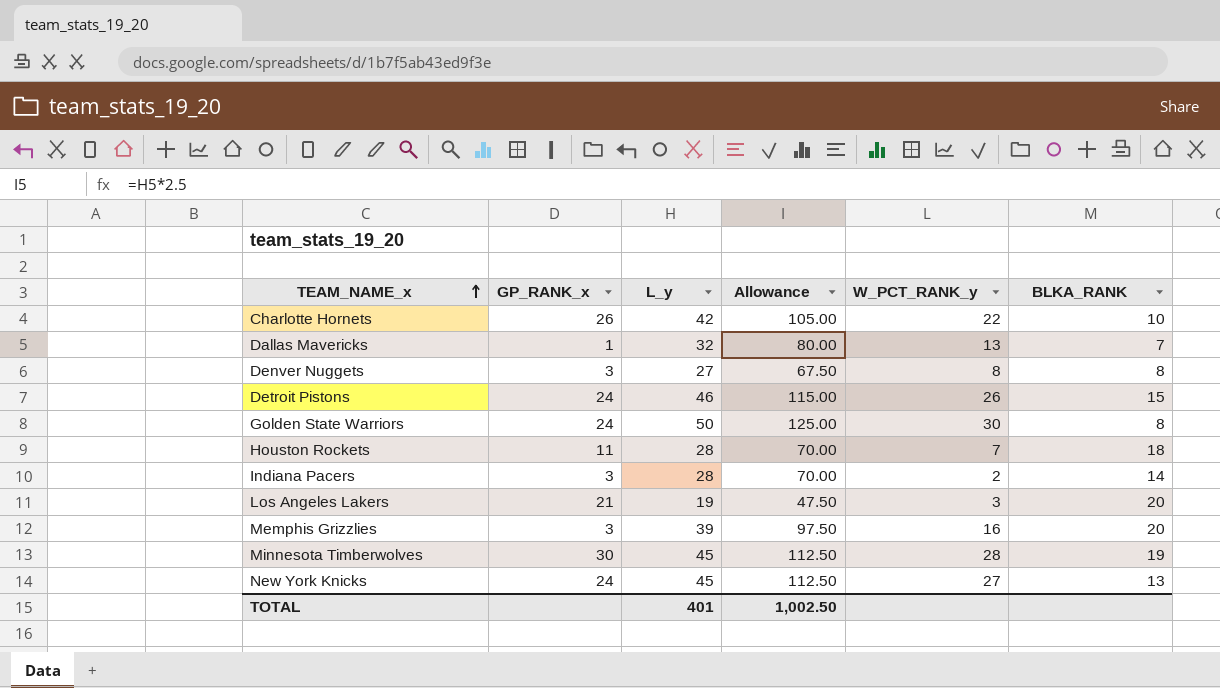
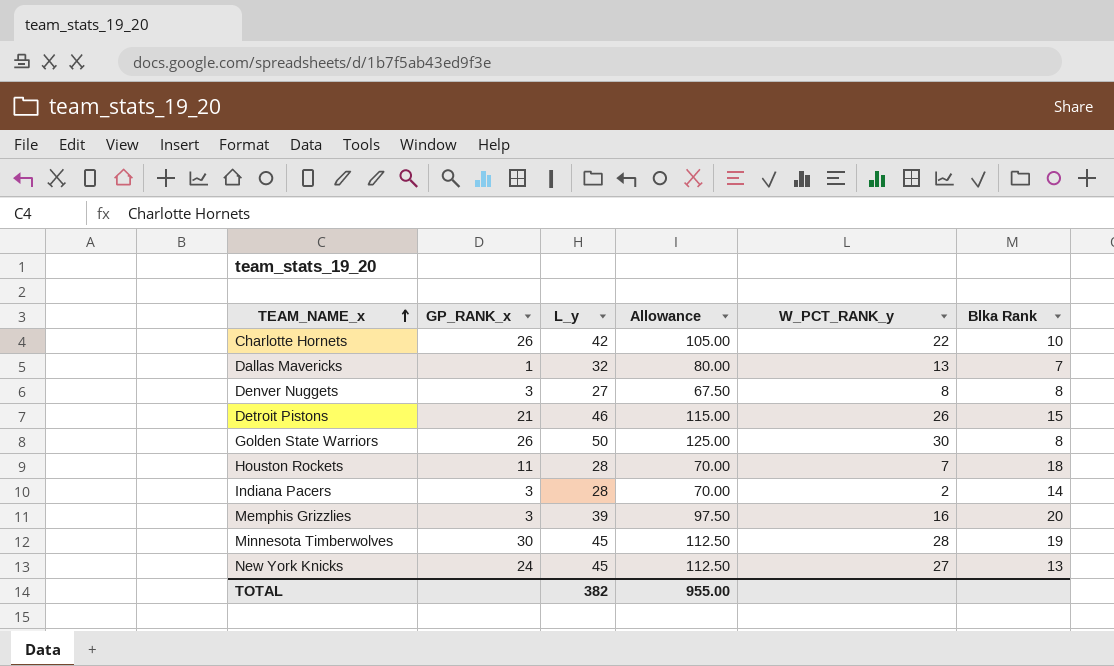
column name: BLKA_RANK -> Blka Rank
row Los Angeles Lakers: 21 | 19 | 47.50 | 3 | 20 -> none
Detroit Pistons | GP_RANK_x: 24 -> 21
Golden State Warriors | GP_RANK_x: 24 -> 26
TOTAL | L_y: 401 -> 382
TOTAL | Allowance: 1,002.50 -> 955.00

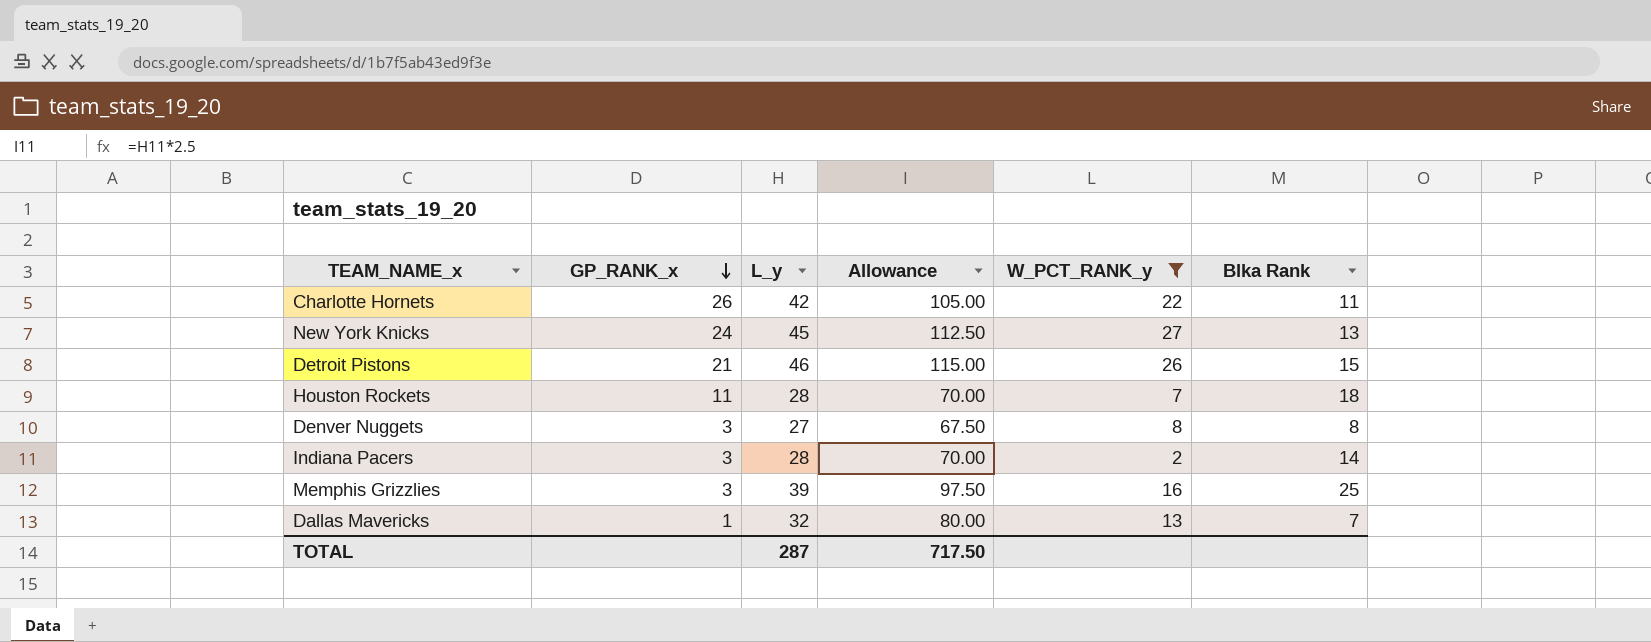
filter: none -> W_PCT_RANK_y <= 27
row order: TEAM_NAME_x ascending -> GP_RANK_x descending
Charlotte Hornets | Blka Rank: 10 -> 11
Memphis Grizzlies | Blka Rank: 20 -> 25
TOTAL | L_y: 382 -> 287
TOTAL | Allowance: 955.00 -> 717.50

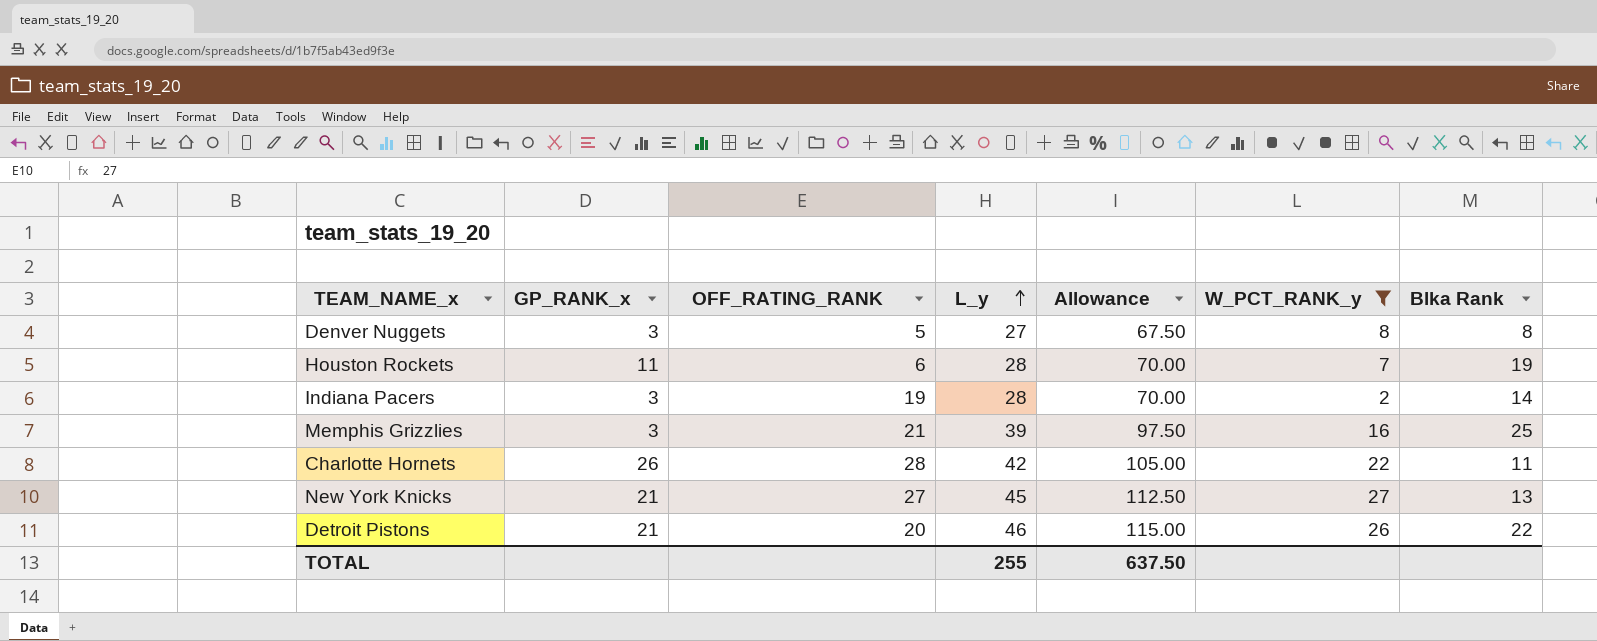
row order: GP_RANK_x descending -> L_y ascending
column OFF_RATING_RANK | position: none -> 3
row Dallas Mavericks: 1 | 32 | 80.00 | 13 | 7 -> none
Houston Rockets | Blka Rank: 18 -> 19
New York Knicks | GP_RANK_x: 24 -> 21
Detroit Pistons | Blka Rank: 15 -> 22
TOTAL | L_y: 287 -> 255
TOTAL | Allowance: 717.50 -> 637.50

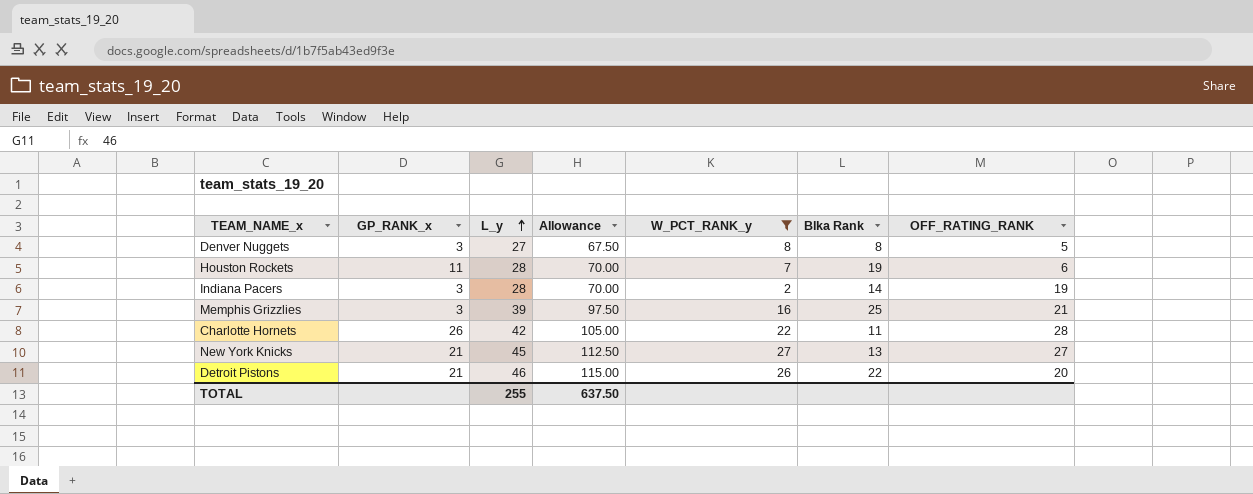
column OFF_RATING_RANK | position: 3 -> 7

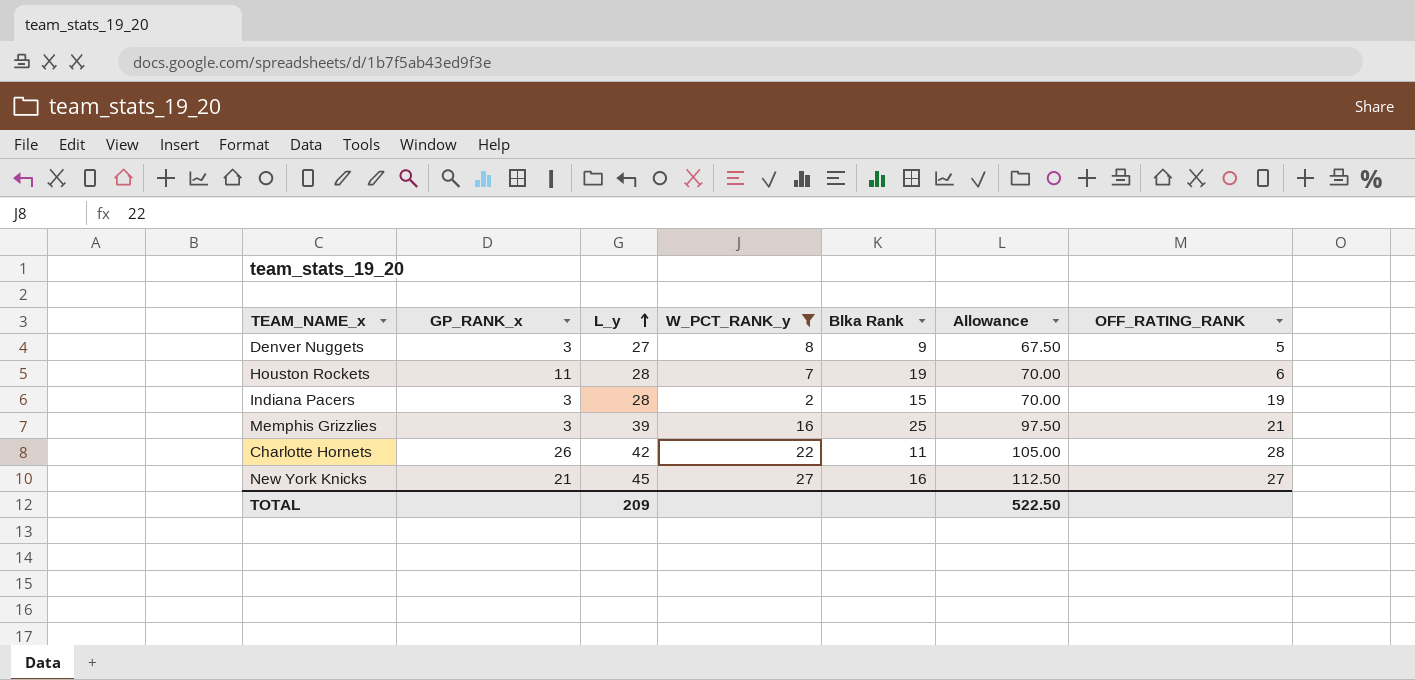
column Allowance | position: 4 -> 6
row Detroit Pistons: 21 | 46 | 115.00 | 26 | 22 | 20 -> none
Denver Nuggets | Blka Rank: 8 -> 9
Indiana Pacers | Blka Rank: 14 -> 15
New York Knicks | Blka Rank: 13 -> 16
TOTAL | L_y: 255 -> 209
TOTAL | Allowance: 637.50 -> 522.50

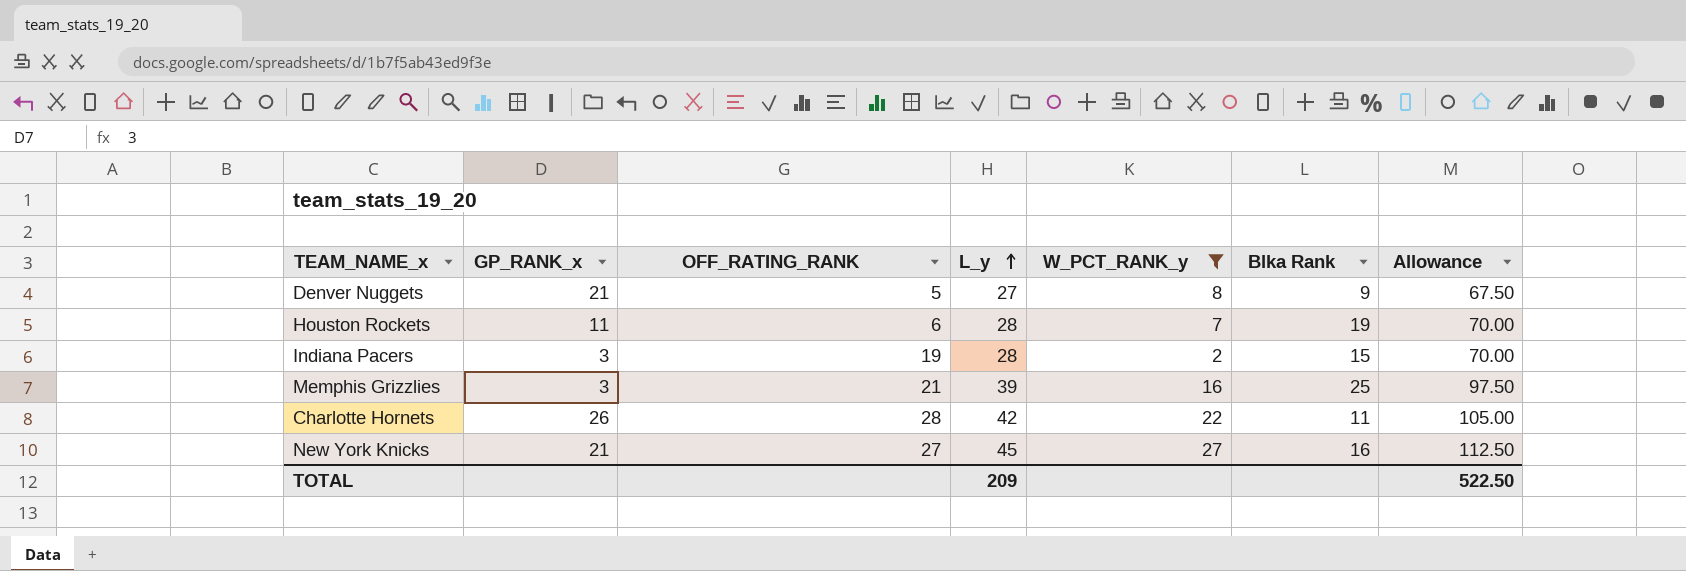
column OFF_RATING_RANK | position: 7 -> 3
Denver Nuggets | GP_RANK_x: 3 -> 21

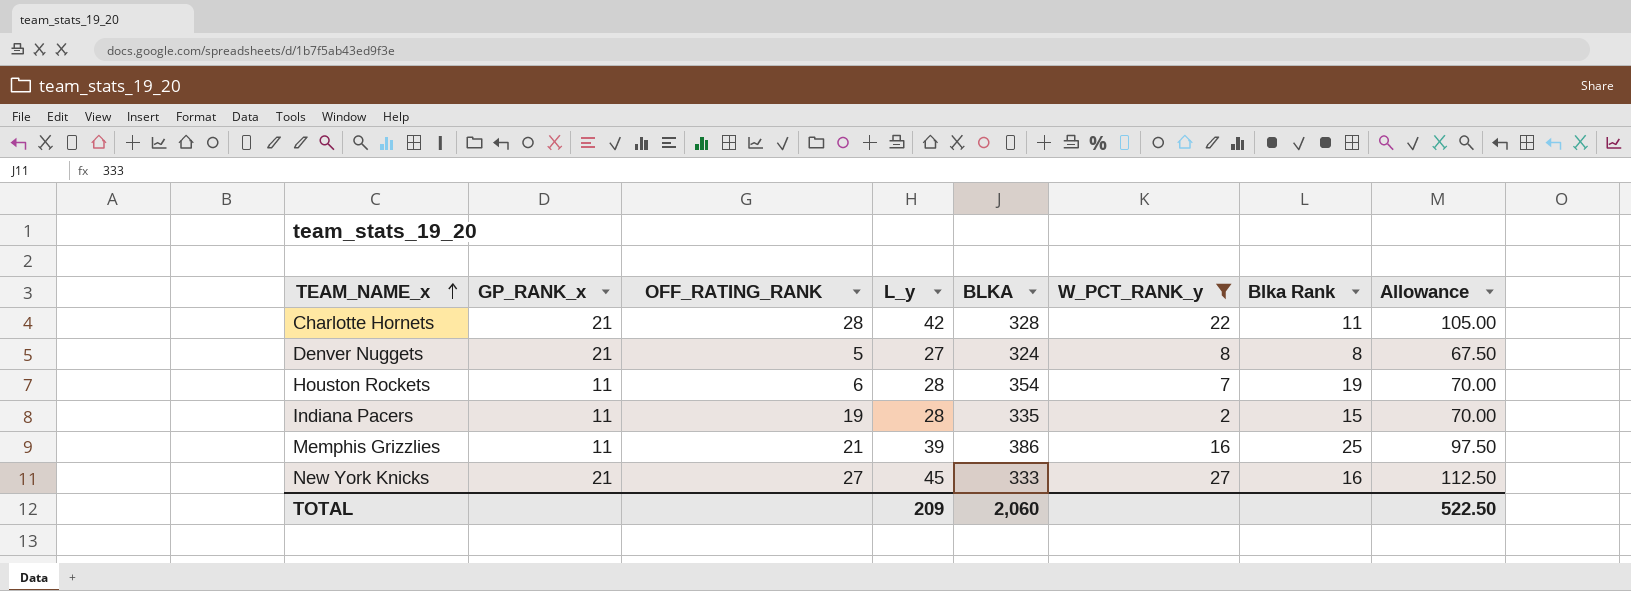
row order: L_y ascending -> TEAM_NAME_x ascending
column BLKA | position: none -> 5
Charlotte Hornets | GP_RANK_x: 26 -> 21
Denver Nuggets | Blka Rank: 9 -> 8
Indiana Pacers | GP_RANK_x: 3 -> 11
Memphis Grizzlies | GP_RANK_x: 3 -> 11

